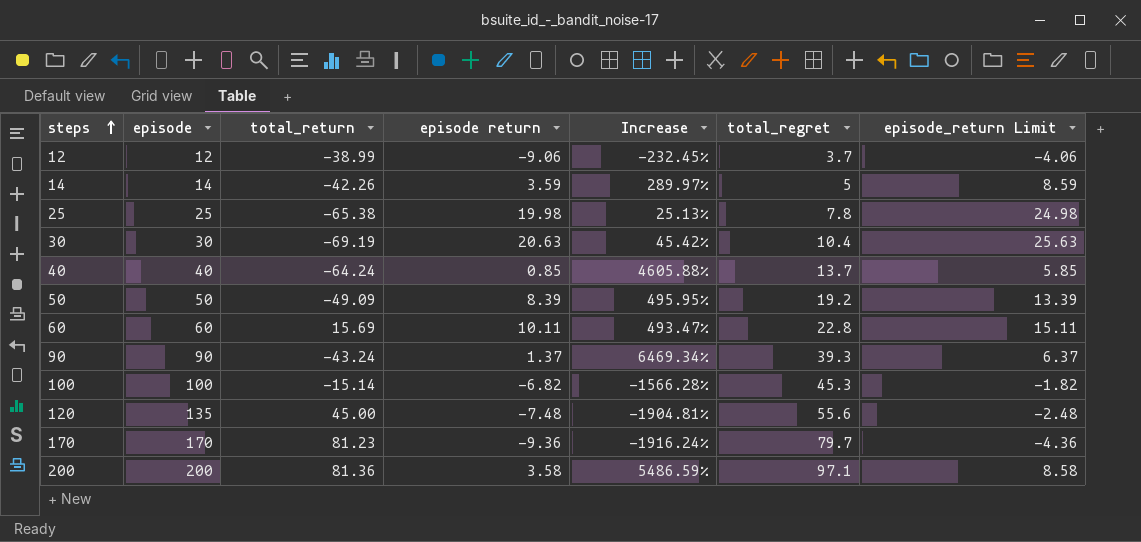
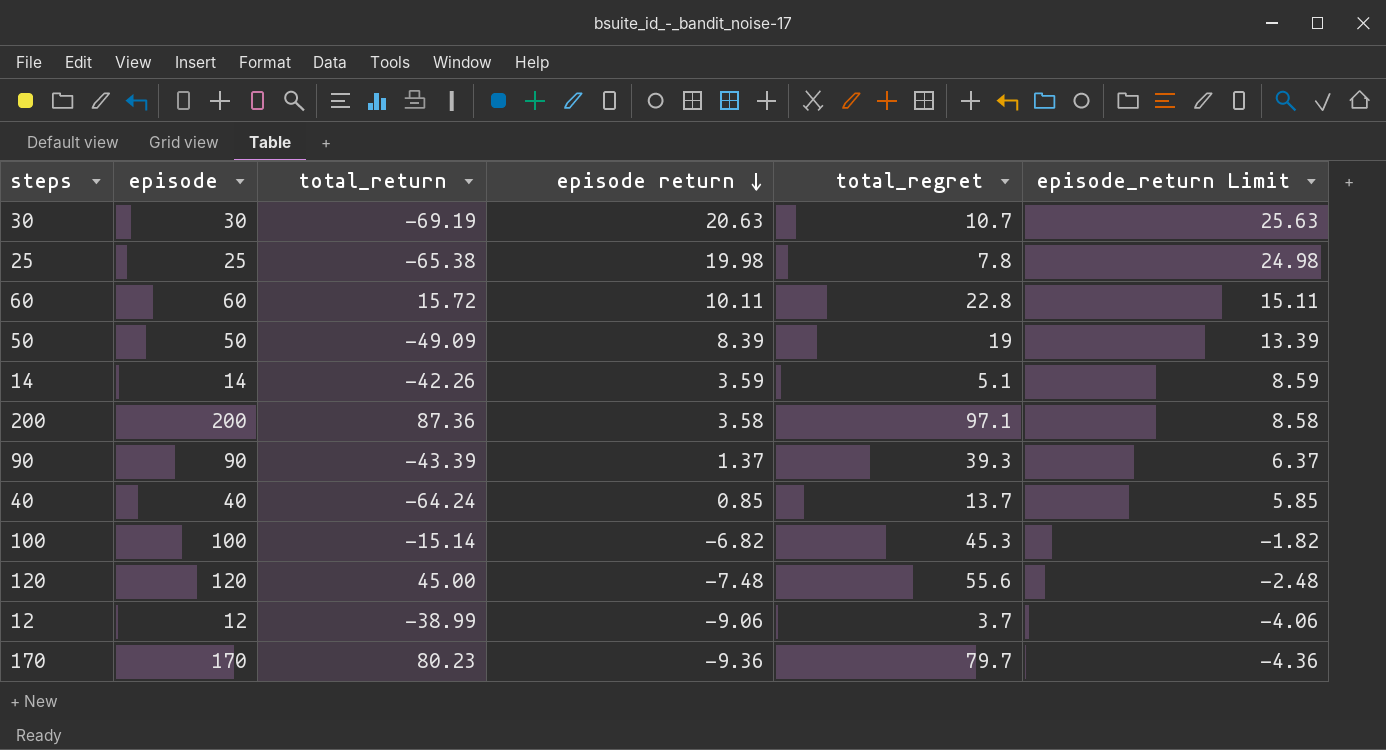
row order: steps ascending -> episode return descending
column Increase | formula: ([episode] - [episode return]) / [episode return] -> none
30 | total_regret: 10.4 -> 10.7
60 | total_return: 15.69 -> 15.72
50 | total_regret: 19.2 -> 19
14 | total_regret: 5 -> 5.1
200 | total_return: 81.36 -> 87.36
90 | total_return: -43.24 -> -43.39
120 | episode: 135 -> 120
170 | total_return: 81.23 -> 80.23

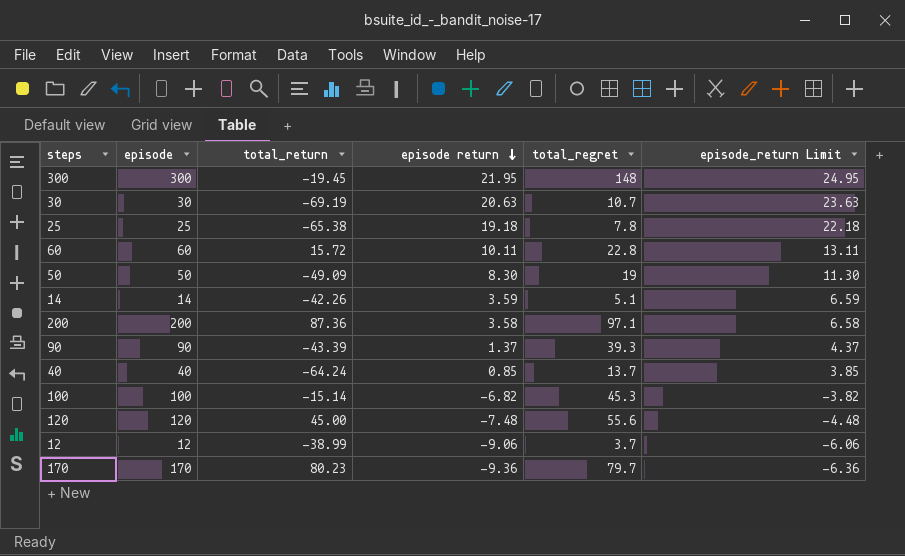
column episode_return Limit | formula: [episode return] + 5 -> [episode return] + 3
row 300: none -> 300 | -19.45 | 21.95 | 148 | 24.95
25 | episode return: 19.98 -> 19.18
50 | episode return: 8.39 -> 8.30

